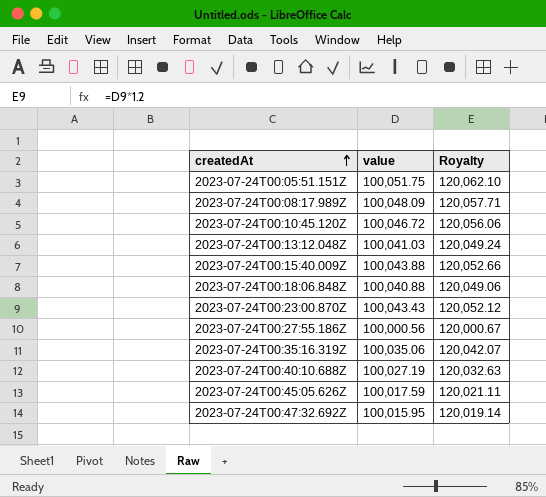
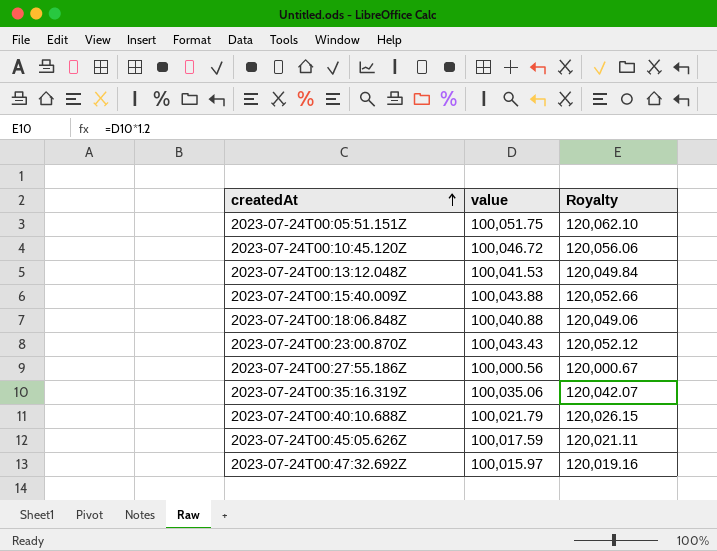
row 2023-07-24T00:08:17.989Z: 100,048.09 | 120,057.71 -> none
2023-07-24T00:13:12.048Z | value: 100,041.03 -> 100,041.53
2023-07-24T00:13:12.048Z | Royalty: 120,049.24 -> 120,049.84
2023-07-24T00:40:10.688Z | value: 100,027.19 -> 100,021.79
2023-07-24T00:40:10.688Z | Royalty: 120,032.63 -> 120,026.15
2023-07-24T00:47:32.692Z | value: 100,015.95 -> 100,015.97
2023-07-24T00:47:32.692Z | Royalty: 120,019.14 -> 120,019.16

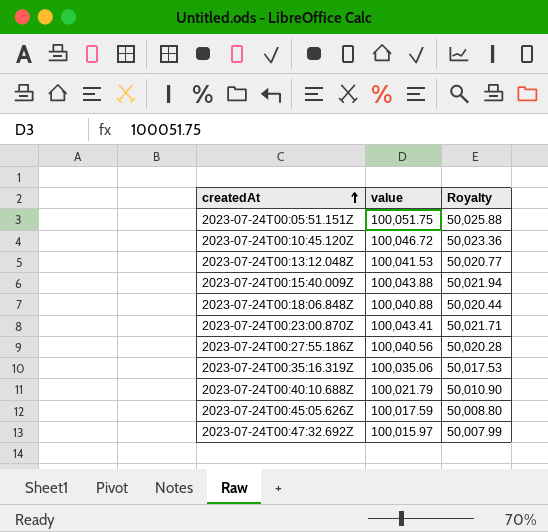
column Royalty | formula: [value] * 1.2 -> [value] * 0.5
2023-07-24T00:23:00.870Z | value: 100,043.43 -> 100,043.41
2023-07-24T00:27:55.186Z | value: 100,000.56 -> 100,040.56

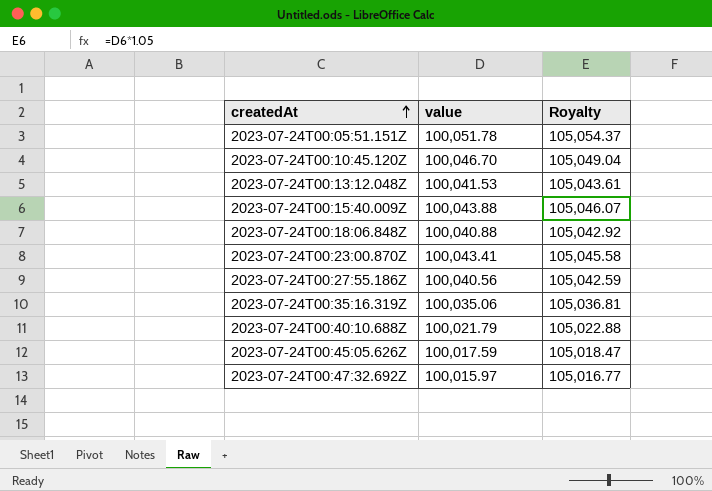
column Royalty | formula: [value] * 0.5 -> [value] * 1.05
2023-07-24T00:05:51.151Z | value: 100,051.75 -> 100,051.78
2023-07-24T00:10:45.120Z | value: 100,046.72 -> 100,046.70

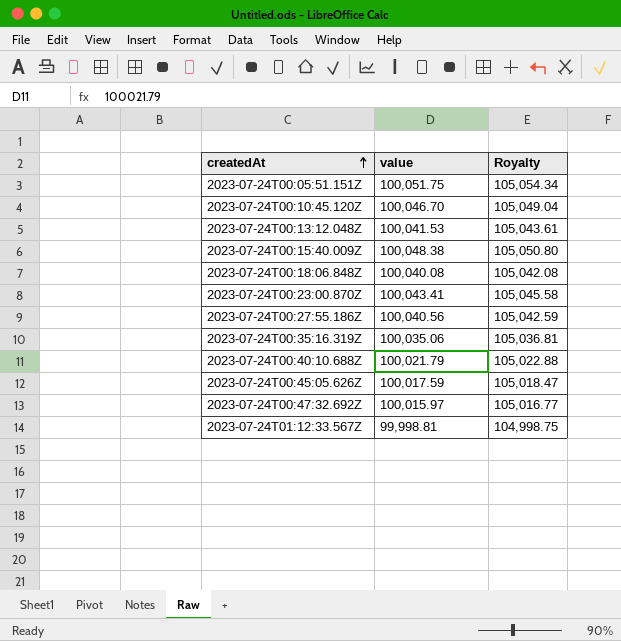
2023-07-24T00:05:51.151Z | value: 100,051.78 -> 100,051.75
2023-07-24T00:05:51.151Z | Royalty: 105,054.37 -> 105,054.34
2023-07-24T00:15:40.009Z | value: 100,043.88 -> 100,048.38
2023-07-24T00:15:40.009Z | Royalty: 105,046.07 -> 105,050.80
2023-07-24T00:18:06.848Z | value: 100,040.88 -> 100,040.08
2023-07-24T00:18:06.848Z | Royalty: 105,042.92 -> 105,042.08
row 2023-07-24T01:12:33.567Z: none -> 99,998.81 | 104,998.75

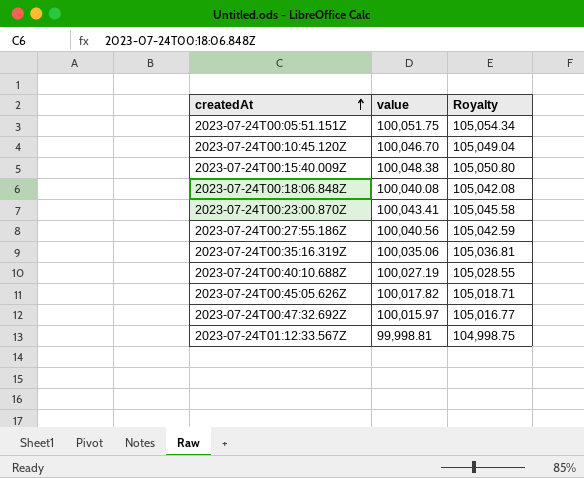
row 2023-07-24T00:13:12.048Z: 100,041.53 | 105,043.61 -> none
2023-07-24T00:40:10.688Z | value: 100,021.79 -> 100,027.19
2023-07-24T00:40:10.688Z | Royalty: 105,022.88 -> 105,028.55
2023-07-24T00:45:05.626Z | value: 100,017.59 -> 100,017.82
2023-07-24T00:45:05.626Z | Royalty: 105,018.47 -> 105,018.71

